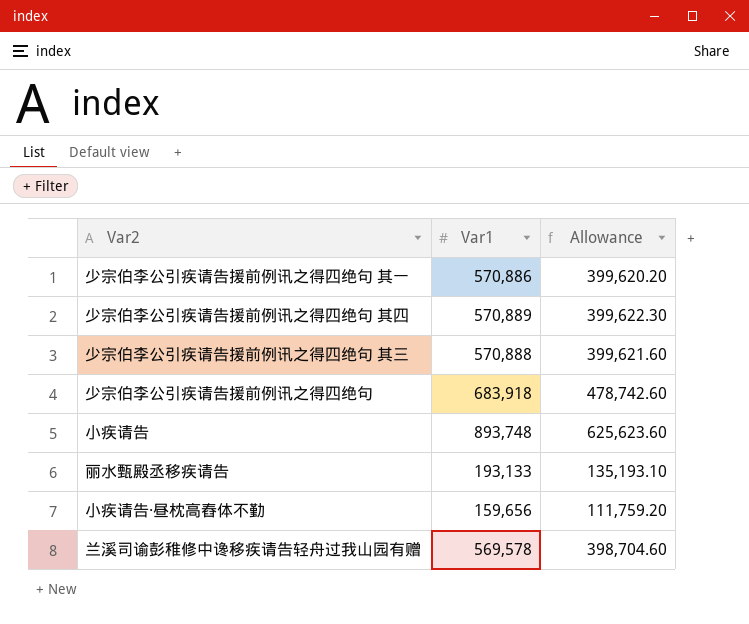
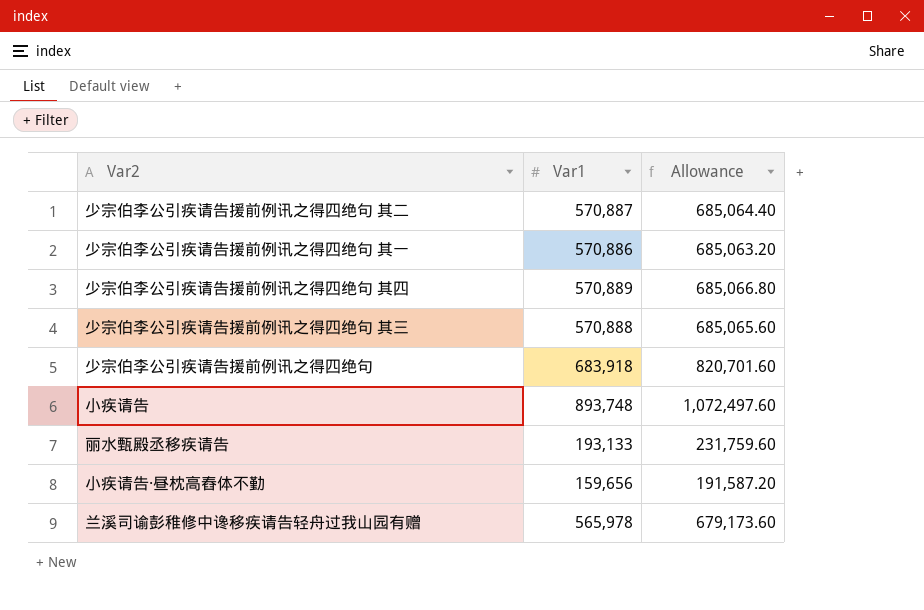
column Allowance | formula: [Var1] * 0.7 -> [Var1] * 1.2
row 少宗伯李公引疾请告援前例讯之得四绝句 其二: none -> 570,887 | 685,064.40
兰溪司谕彭稚修中谗移疾请告轻舟过我山园有赠 | Var1: 569,578 -> 565,978

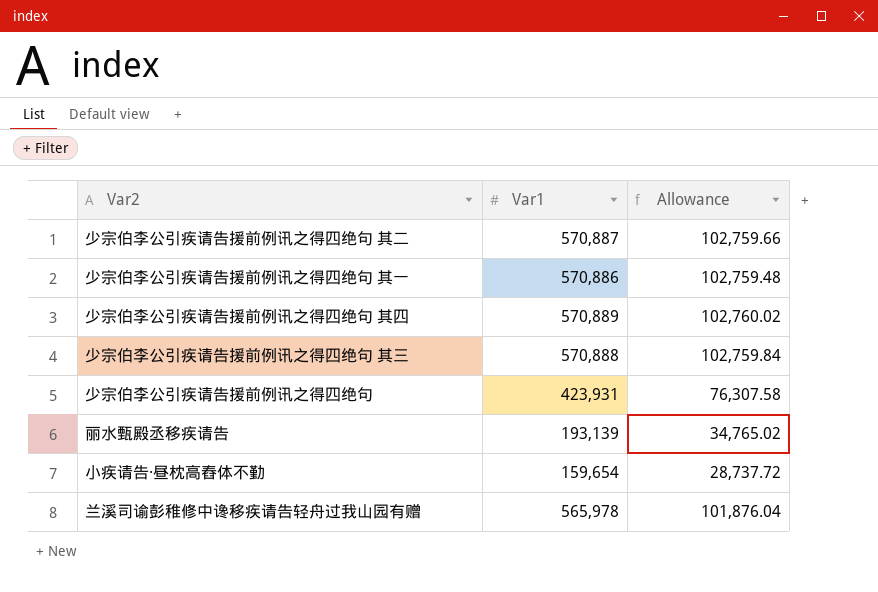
column Allowance | formula: [Var1] * 1.2 -> [Var1] * 0.18
row 小疾请告: 893,748 | 1,072,497.60 -> none
少宗伯李公引疾请告援前例讯之得四绝句 | Var1: 683,918 -> 423,931
丽水甄殿丞移疾请告 | Var1: 193,133 -> 193,139
小疾请告·昼枕高舂体不勤 | Var1: 159,656 -> 159,654

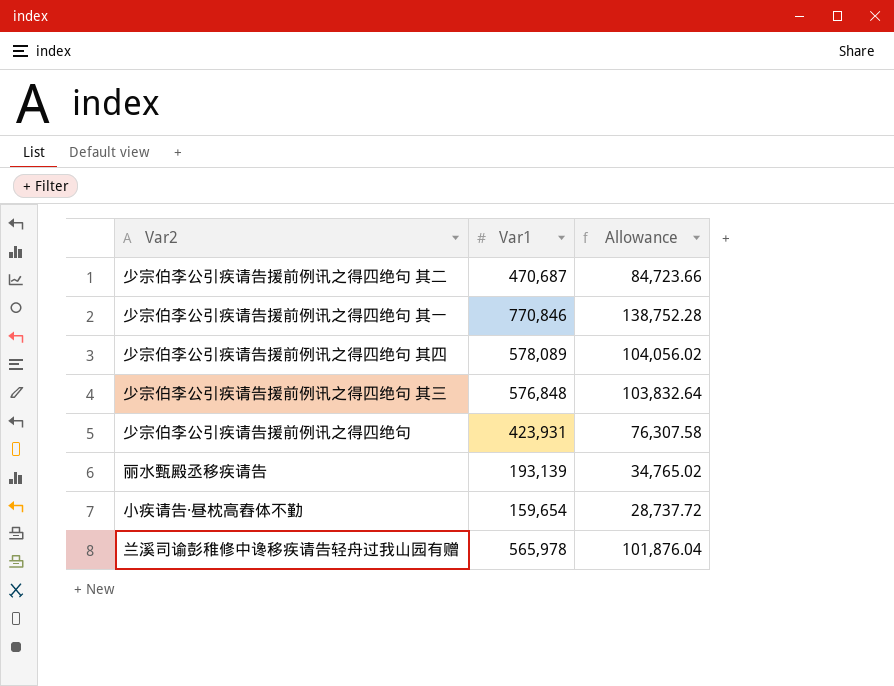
少宗伯李公引疾请告援前例讯之得四绝句 其二 | Var1: 570,887 -> 470,687
少宗伯李公引疾请告援前例讯之得四绝句 其二 | Allowance: 102,759.66 -> 84,723.66
少宗伯李公引疾请告援前例讯之得四绝句 其一 | Var1: 570,886 -> 770,846
少宗伯李公引疾请告援前例讯之得四绝句 其一 | Allowance: 102,759.48 -> 138,752.28
少宗伯李公引疾请告援前例讯之得四绝句 其四 | Var1: 570,889 -> 578,089
少宗伯李公引疾请告援前例讯之得四绝句 其四 | Allowance: 102,760.02 -> 104,056.02
少宗伯李公引疾请告援前例讯之得四绝句 其三 | Var1: 570,888 -> 576,848
少宗伯李公引疾请告援前例讯之得四绝句 其三 | Allowance: 102,759.84 -> 103,832.64

